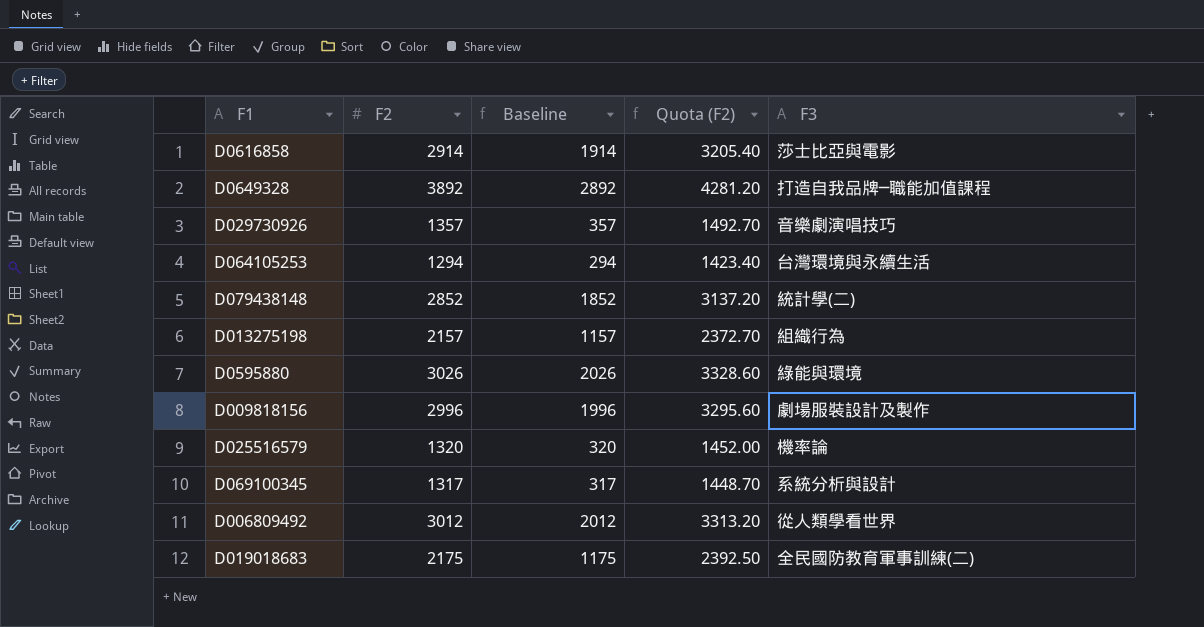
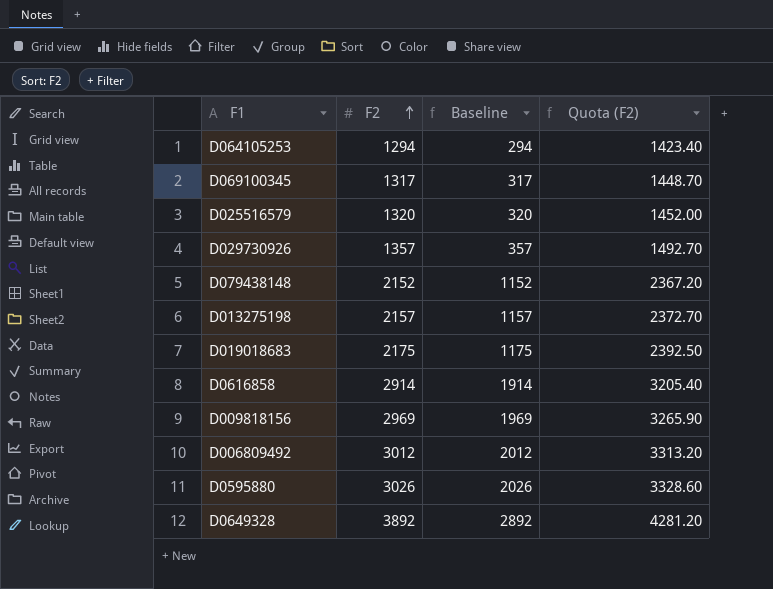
row order: none -> F2 ascending
column F3 | position: 5 -> none
D079438148 | F2: 2852 -> 2152
D079438148 | Baseline: 1852 -> 1152
D079438148 | Quota (F2): 3137.20 -> 2367.20
D009818156 | F2: 2996 -> 2969
D009818156 | Baseline: 1996 -> 1969
D009818156 | Quota (F2): 3295.60 -> 3265.90

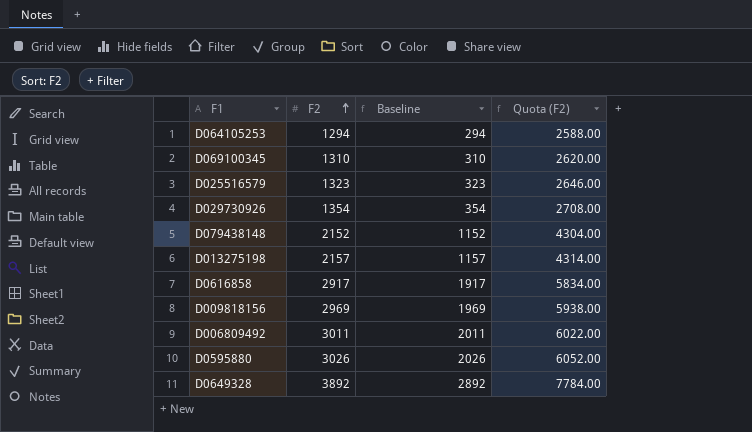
column Quota (F2) | formula: [F2] * 1.1 -> [F2] * 2
row D019018683: 2175 | 1175 | 2392.50 -> none
D069100345 | F2: 1317 -> 1310
D069100345 | Baseline: 317 -> 310
D025516579 | F2: 1320 -> 1323
D025516579 | Baseline: 320 -> 323
D029730926 | F2: 1357 -> 1354
D029730926 | Baseline: 357 -> 354
D0616858 | F2: 2914 -> 2917
D0616858 | Baseline: 1914 -> 1917
D006809492 | F2: 3012 -> 3011
D006809492 | Baseline: 2012 -> 2011

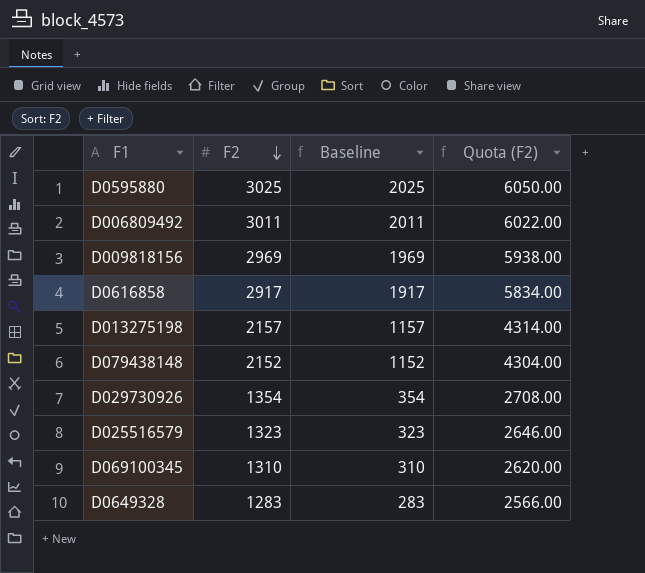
row order: F2 ascending -> F2 descending
row D064105253: 1294 | 294 | 2588.00 -> none
D0595880 | F2: 3026 -> 3025
D0595880 | Baseline: 2026 -> 2025
D0595880 | Quota (F2): 6052.00 -> 6050.00
D0649328 | F2: 3892 -> 1283
D0649328 | Baseline: 2892 -> 283
D0649328 | Quota (F2): 7784.00 -> 2566.00

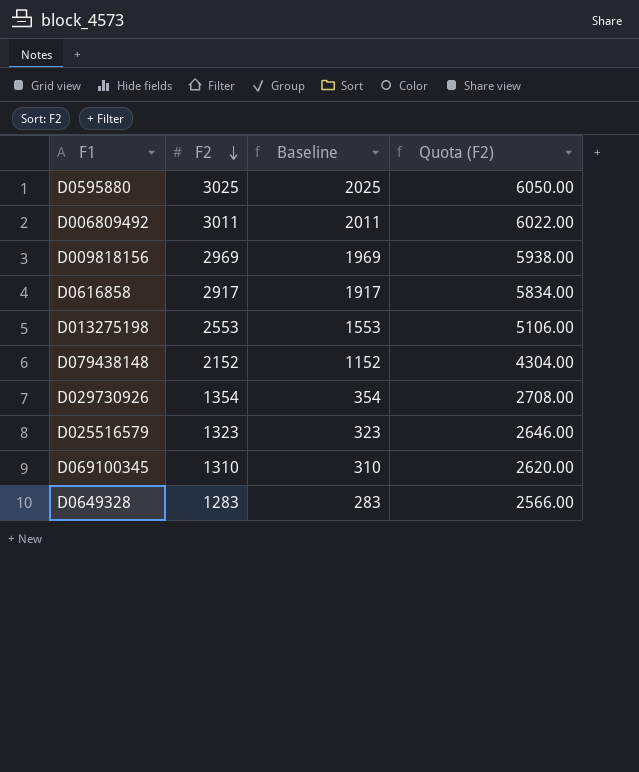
D013275198 | F2: 2157 -> 2553
D013275198 | Baseline: 1157 -> 1553
D013275198 | Quota (F2): 4314.00 -> 5106.00

